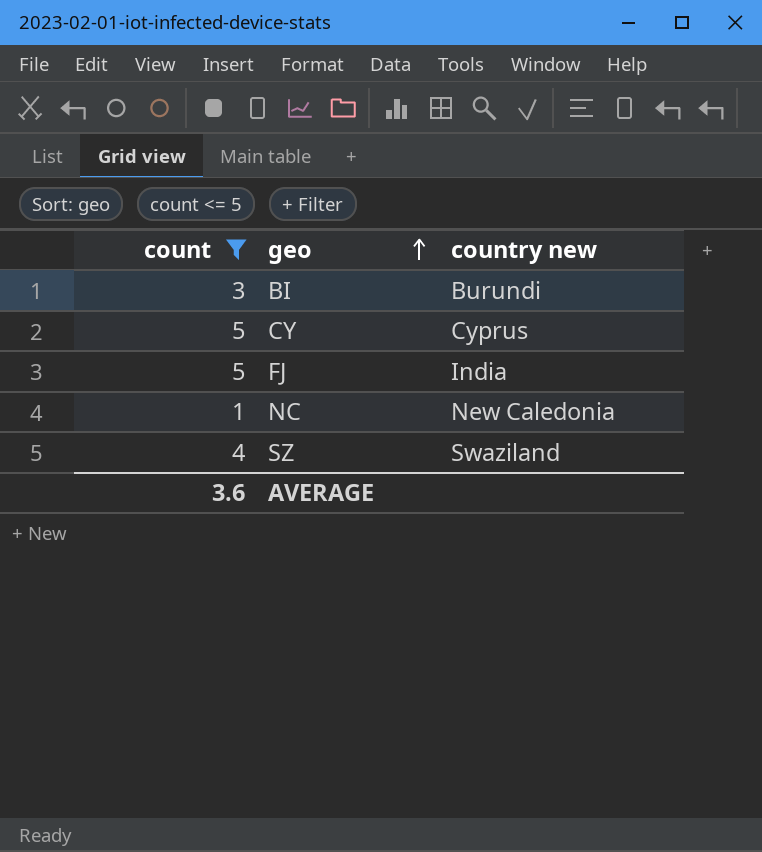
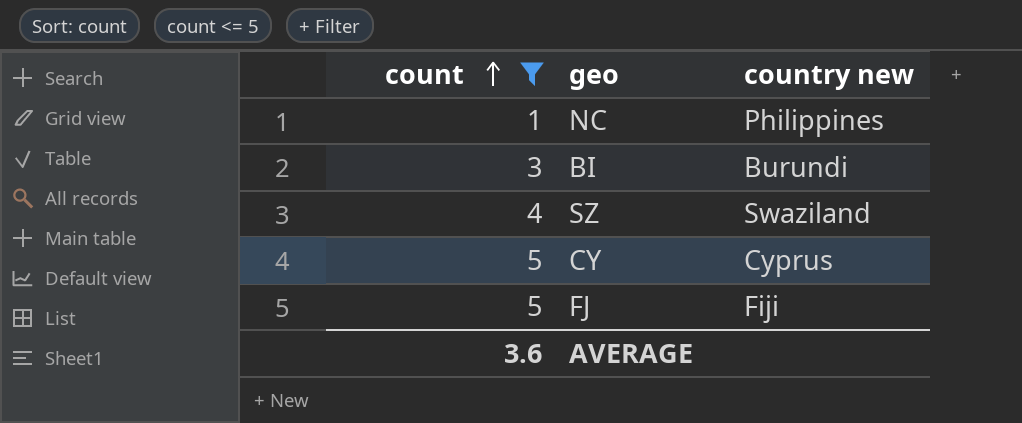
row order: geo ascending -> count ascending
NC | country new: New Caledonia -> Philippines
FJ | country new: India -> Fiji

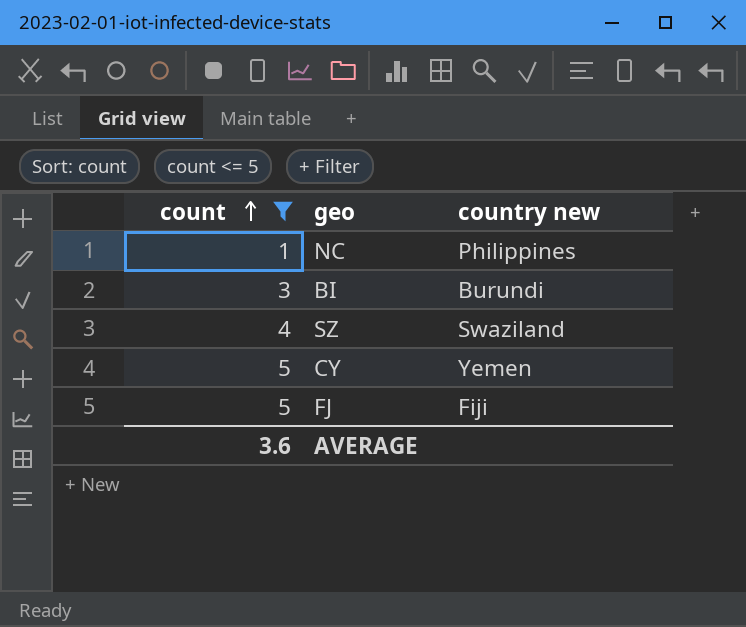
CY | country new: Cyprus -> Yemen

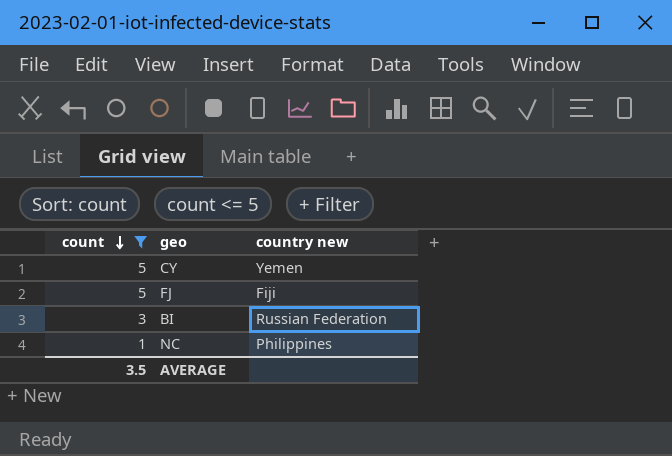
row order: count ascending -> count descending
row SZ: 4 | Swaziland -> none
BI | country new: Burundi -> Russian Federation
AVERAGE | count: 3.6 -> 3.5

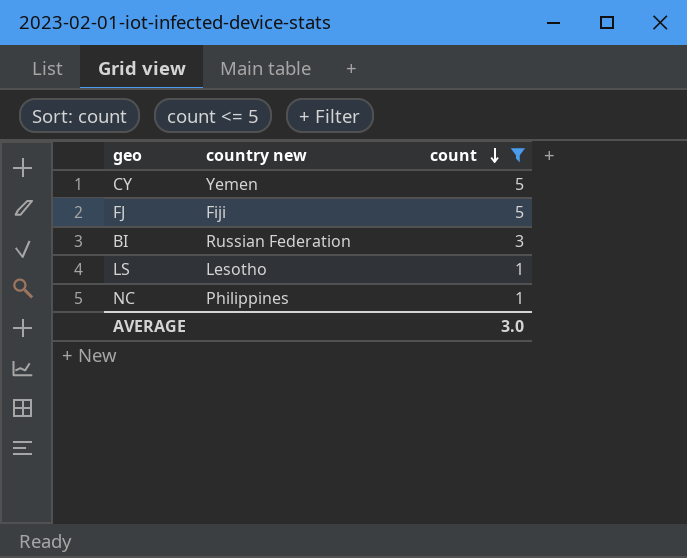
column count | position: 1 -> 3
row LS: none -> Lesotho | 1
AVERAGE | count: 3.5 -> 3.0

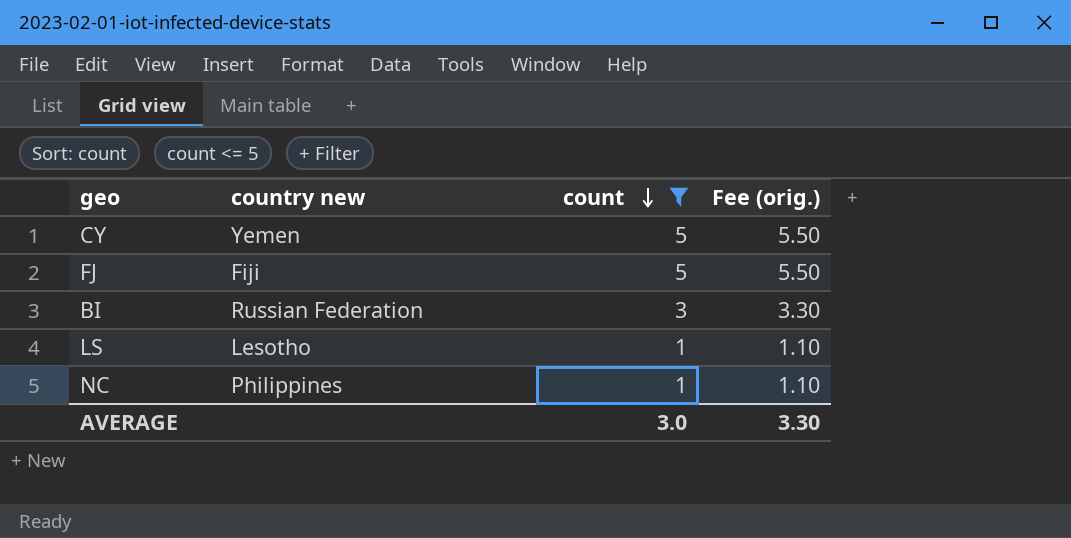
column Fee (orig.) | formula: none -> [count] * 1.1

